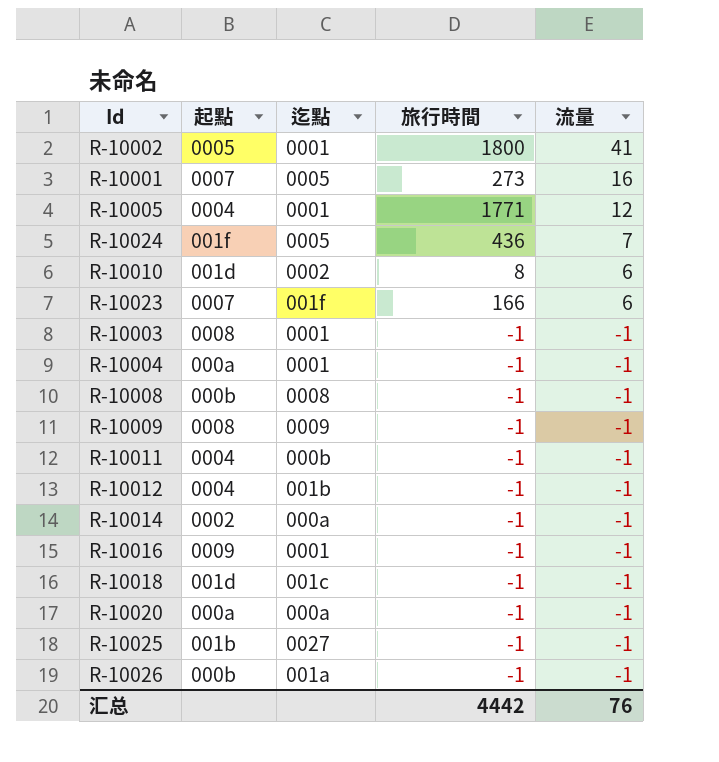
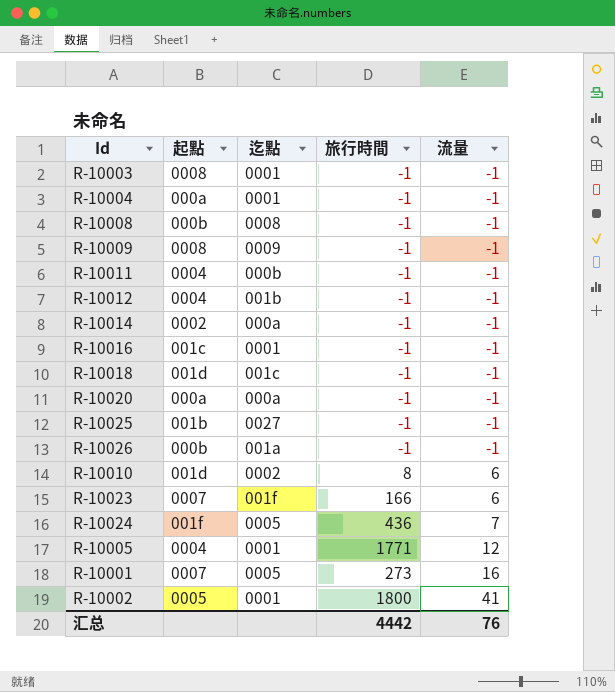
row order: 流量 descending -> 流量 ascending
R-10016 | 起點: 0009 -> 001c

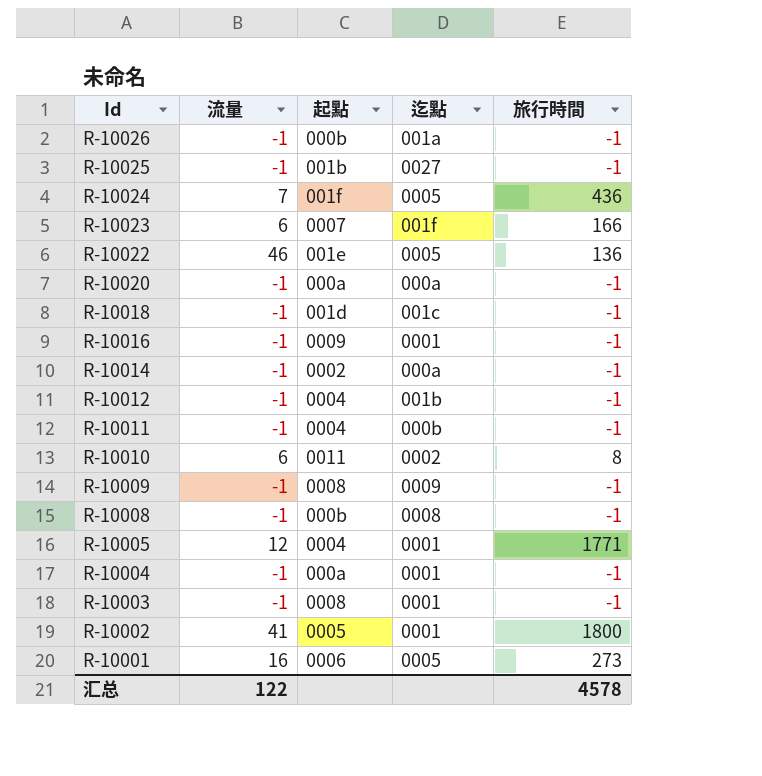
row order: 流量 ascending -> Id descending
column 流量 | position: 5 -> 2
row R-10022: none -> 46 | 001e | 0005 | 136
R-10016 | 起點: 001c -> 0009
R-10010 | 起點: 001d -> 0011
R-10001 | 起點: 0007 -> 0006
汇总 | 流量: 76 -> 122
汇总 | 旅行時間: 4442 -> 4578

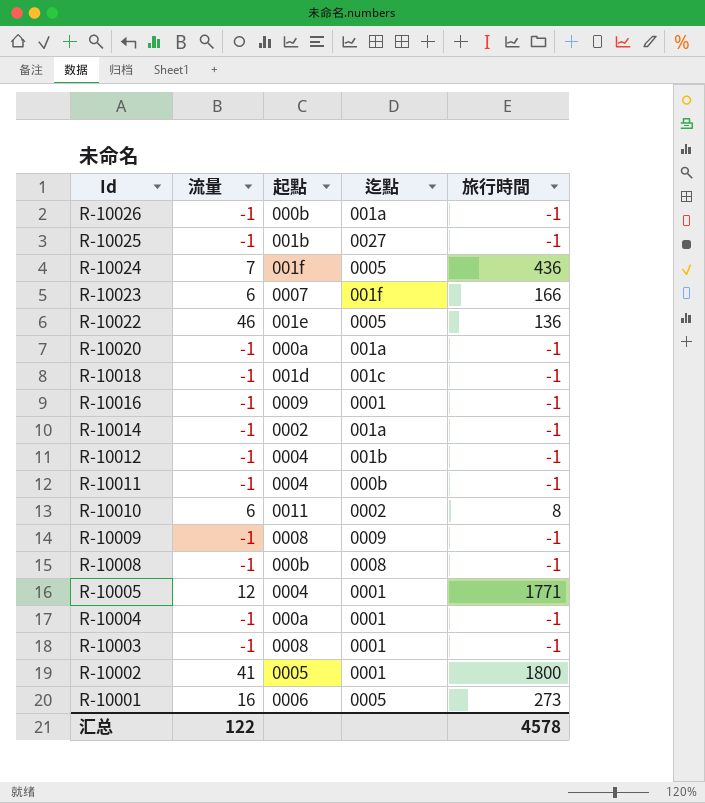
R-10020 | 迄點: 000a -> 001a
R-10014 | 迄點: 000a -> 001a

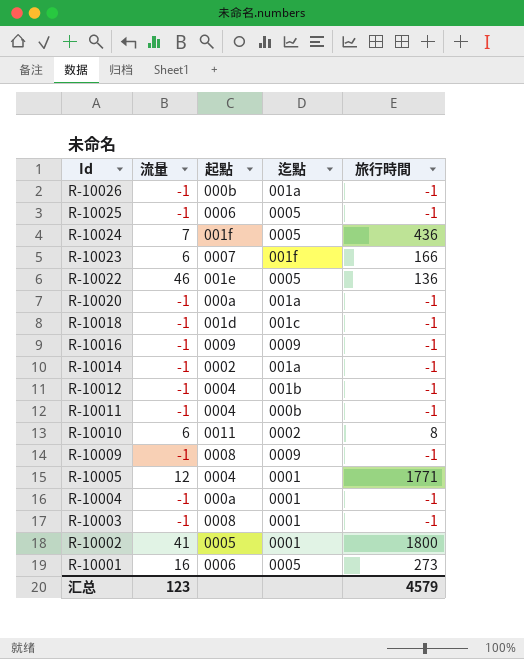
row R-10008: -1 | 000b | 0008 | -1 -> none
R-10025 | 起點: 001b -> 0006
R-10025 | 迄點: 0027 -> 0005
R-10016 | 迄點: 0001 -> 0009
汇总 | 流量: 122 -> 123
汇总 | 旅行時間: 4578 -> 4579

